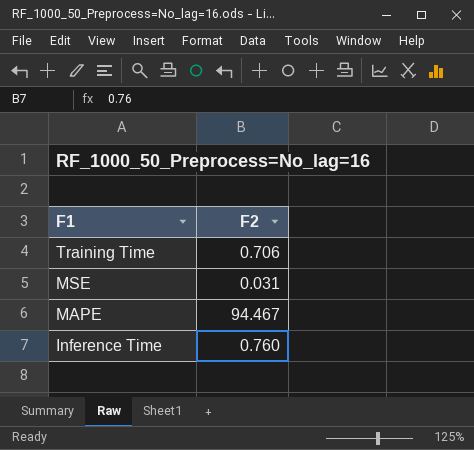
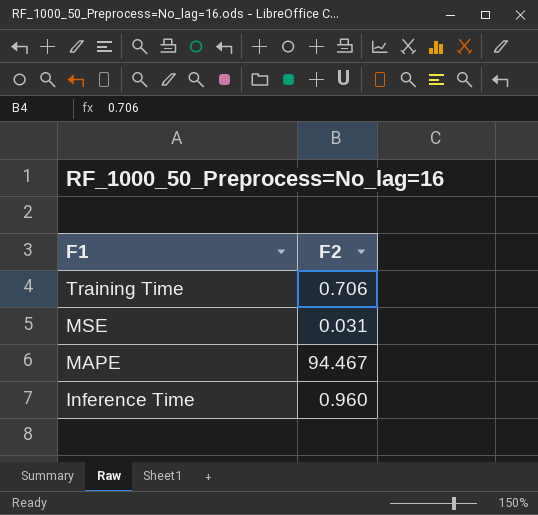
Inference Time | F2: 0.760 -> 0.960

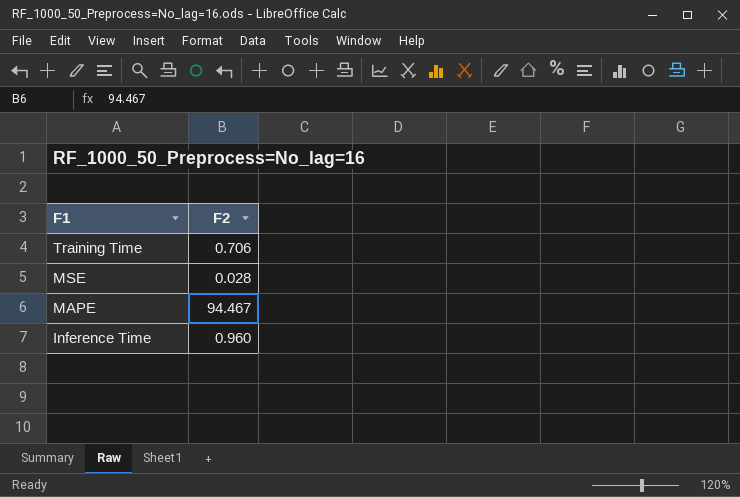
MSE | F2: 0.031 -> 0.028

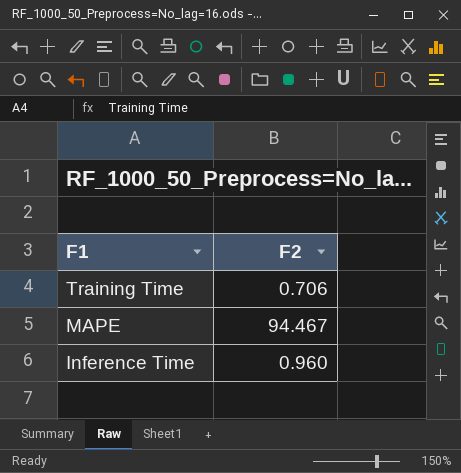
row MSE: 0.028 -> none

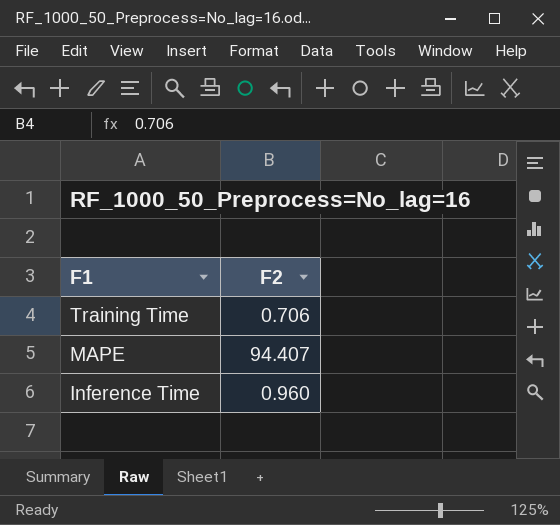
MAPE | F2: 94.467 -> 94.407

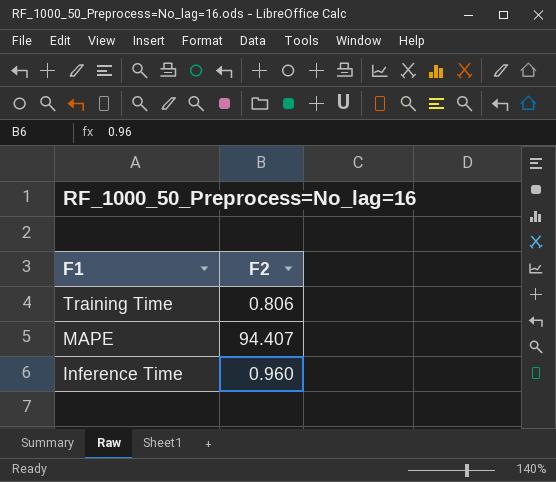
Training Time | F2: 0.706 -> 0.806

